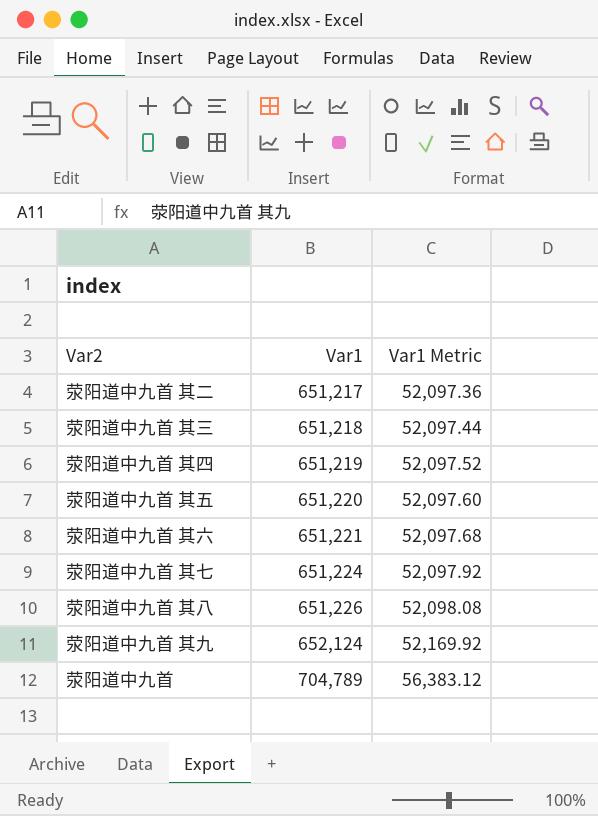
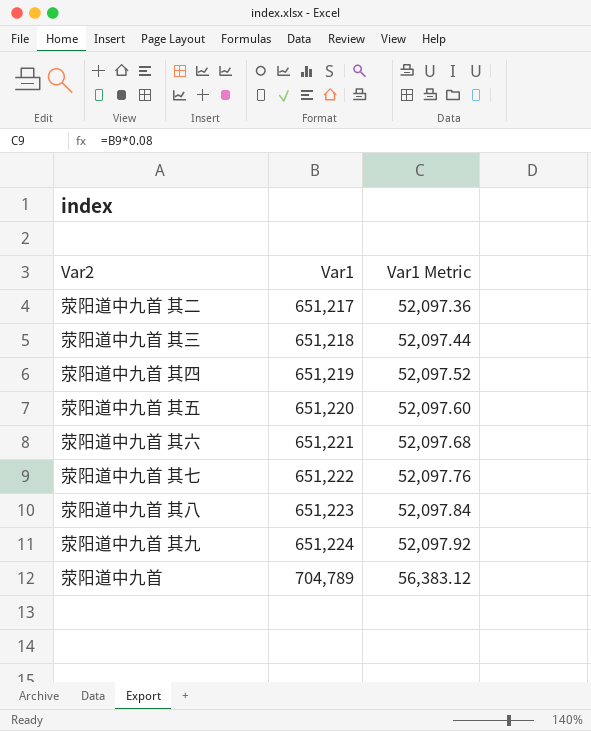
荥阳道中九首 其七 | Var1: 651,224 -> 651,222
荥阳道中九首 其七 | Var1 Metric: 52,097.92 -> 52,097.76
荥阳道中九首 其八 | Var1: 651,226 -> 651,223
荥阳道中九首 其八 | Var1 Metric: 52,098.08 -> 52,097.84
荥阳道中九首 其九 | Var1: 652,124 -> 651,224
荥阳道中九首 其九 | Var1 Metric: 52,169.92 -> 52,097.92

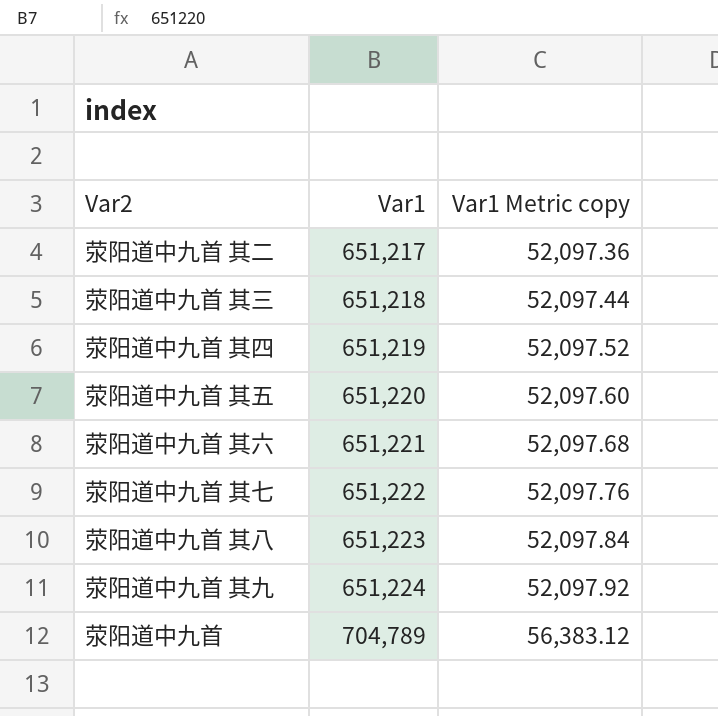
column name: Var1 Metric -> Var1 Metric copy

